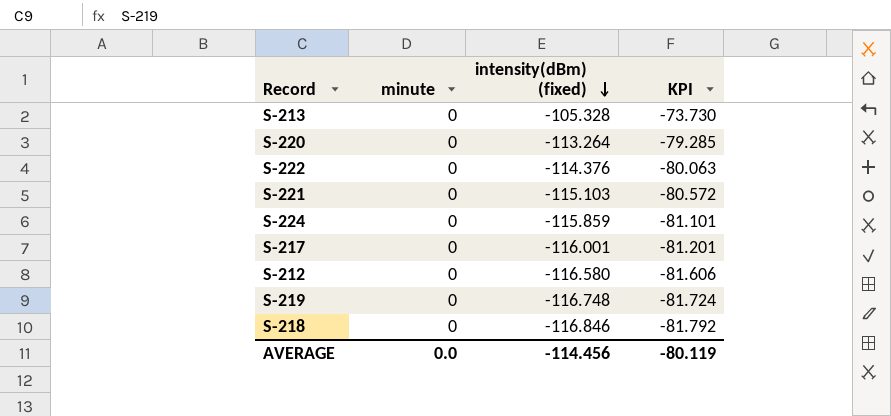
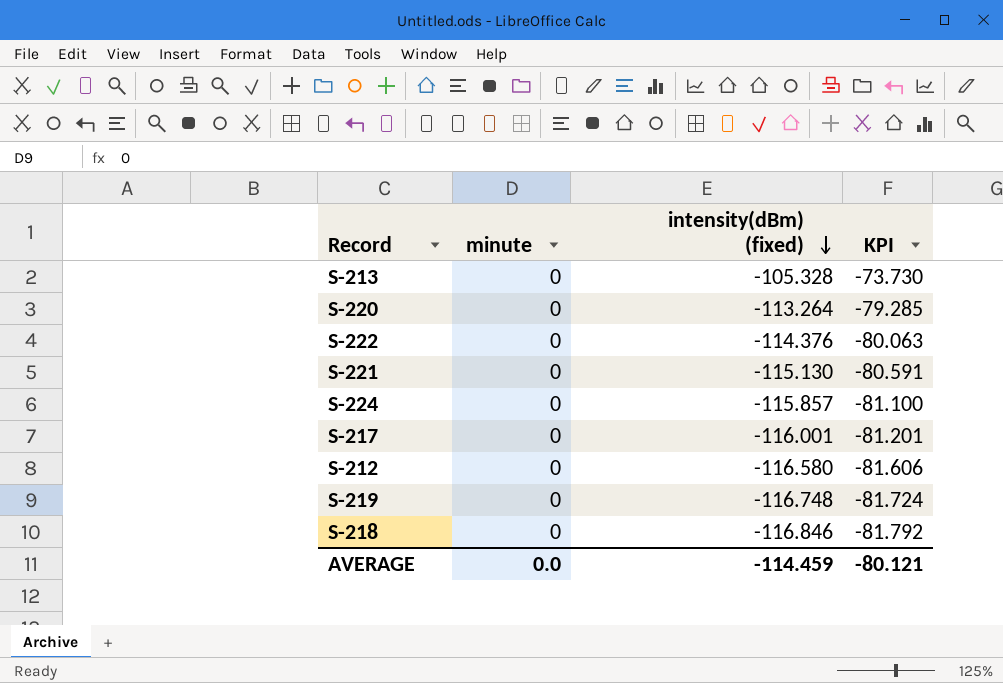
S-221 | intensity(dBm) (fixed): -115.103 -> -115.130
S-221 | KPI: -80.572 -> -80.591
S-224 | intensity(dBm) (fixed): -115.859 -> -115.857
S-224 | KPI: -81.101 -> -81.100
AVERAGE | intensity(dBm) (fixed): -114.456 -> -114.459
AVERAGE | KPI: -80.119 -> -80.121

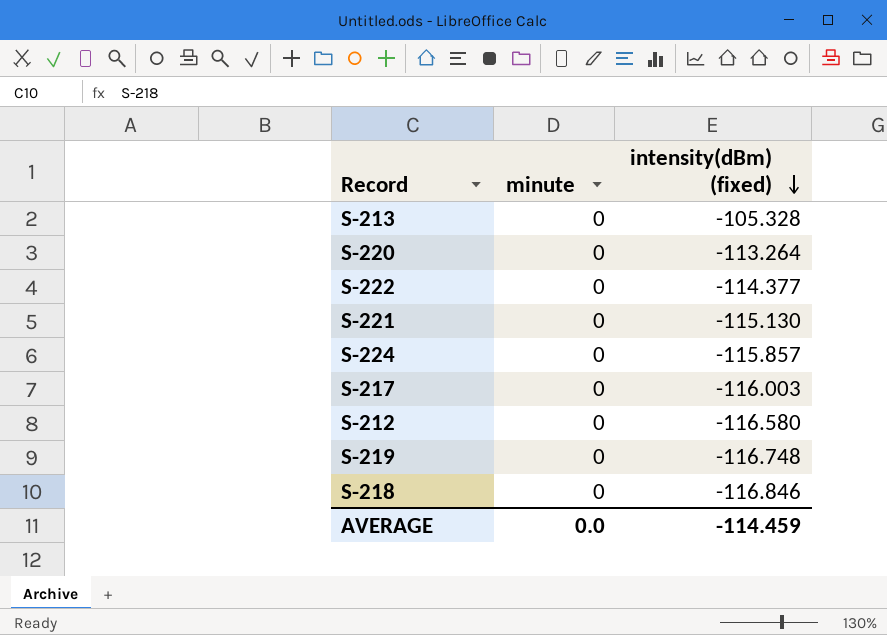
column KPI | formula: [intensity(dBm) (fixed)] * 0.7 -> none
S-222 | intensity(dBm) (fixed): -114.376 -> -114.377
S-217 | intensity(dBm) (fixed): -116.001 -> -116.003

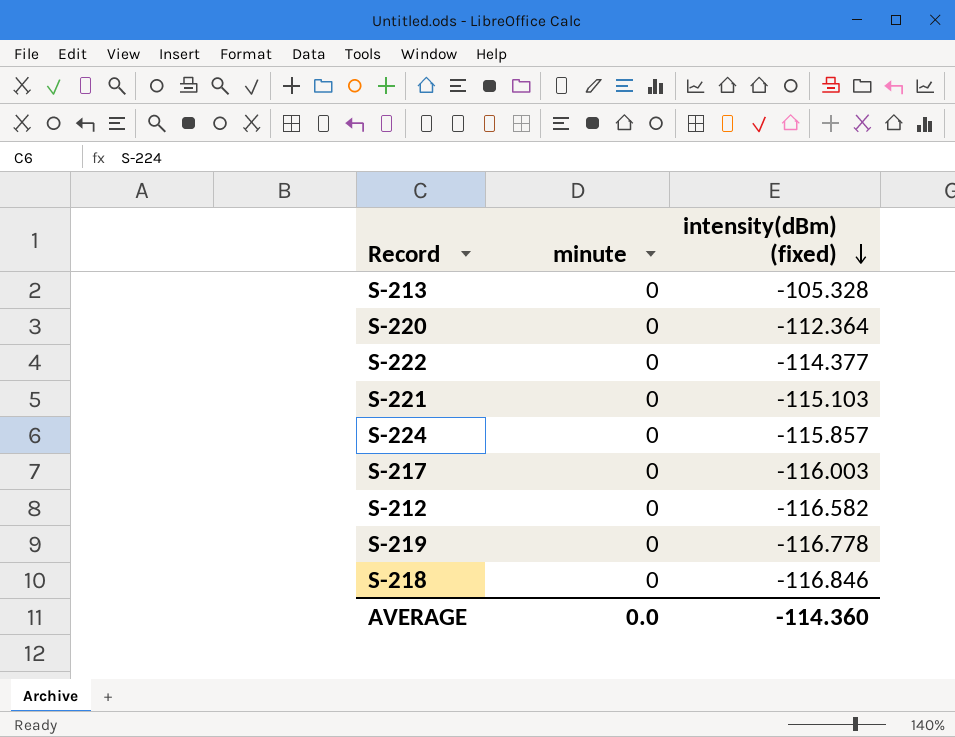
S-220 | intensity(dBm) (fixed): -113.264 -> -112.364
S-221 | intensity(dBm) (fixed): -115.130 -> -115.103
S-212 | intensity(dBm) (fixed): -116.580 -> -116.582
S-219 | intensity(dBm) (fixed): -116.748 -> -116.778
AVERAGE | intensity(dBm) (fixed): -114.459 -> -114.360

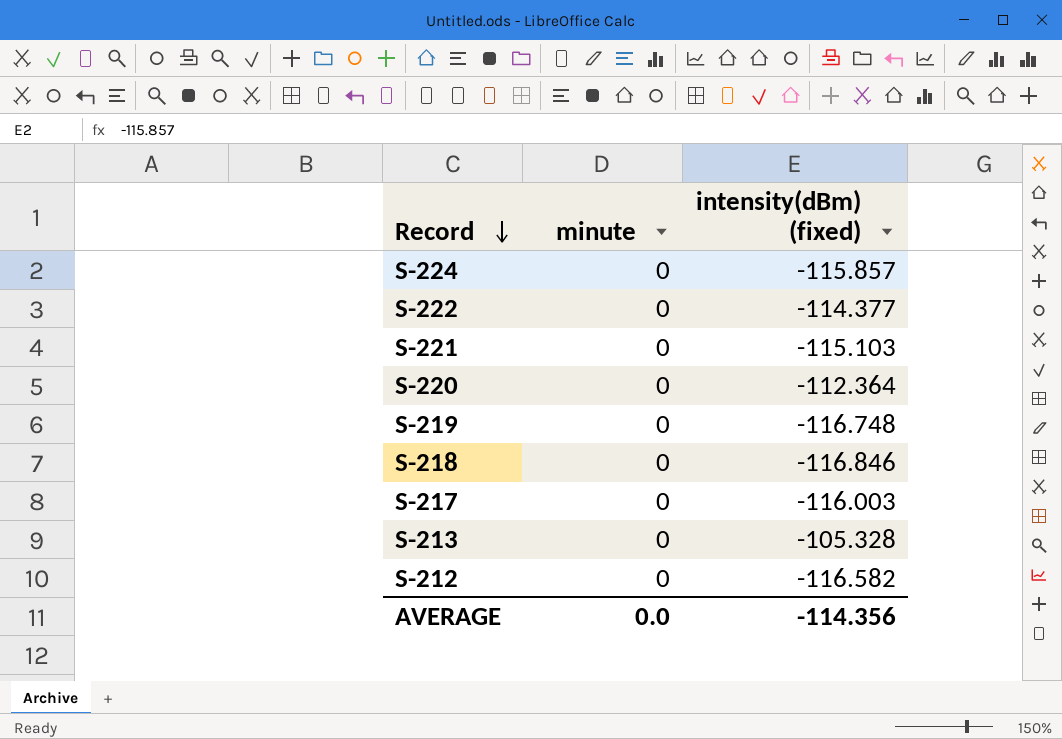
row order: intensity(dBm) (fixed) descending -> Record descending
S-219 | intensity(dBm) (fixed): -116.778 -> -116.748
AVERAGE | intensity(dBm) (fixed): -114.360 -> -114.356

